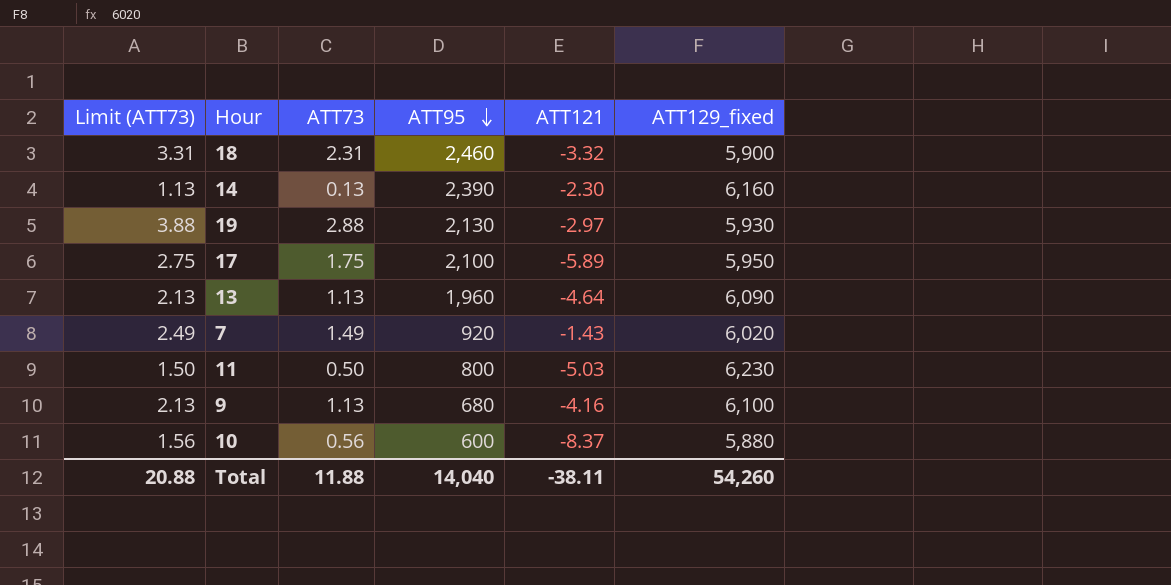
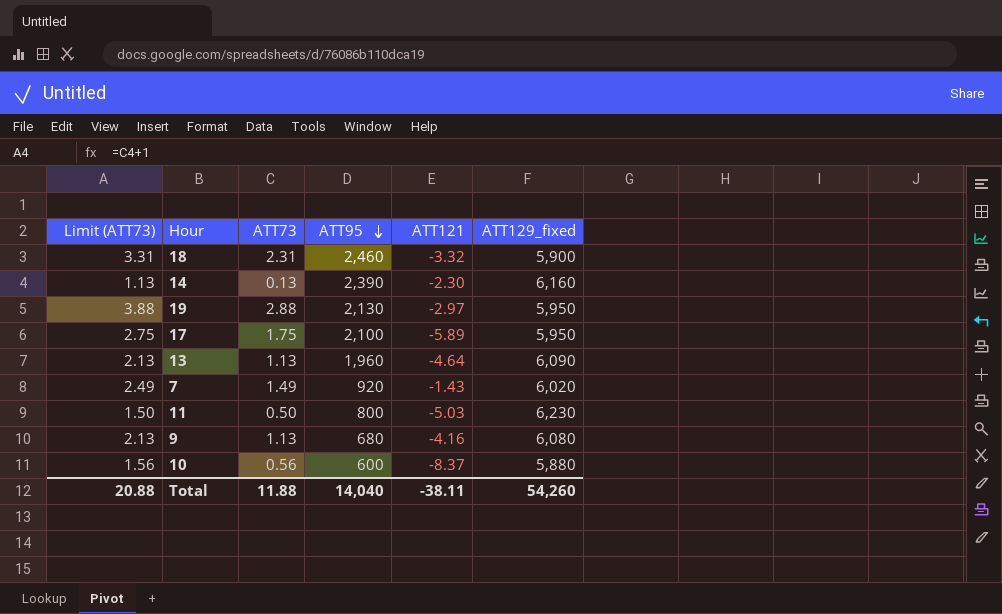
19 | ATT129_fixed: 5,930 -> 5,950
9 | ATT129_fixed: 6,100 -> 6,080

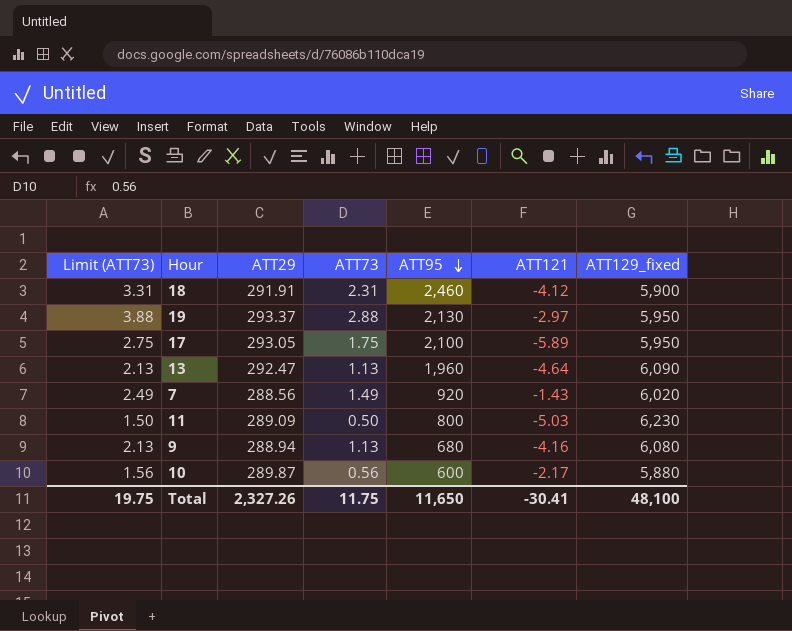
column ATT29 | position: none -> 3
row 14: 1.13 | 0.13 | 2,390 | -2.30 | 6,160 -> none
18 | ATT121: -3.32 -> -4.12
10 | ATT121: -8.37 -> -2.17
Total | Limit (ATT73): 20.88 -> 19.75
Total | ATT73: 11.88 -> 11.75
Total | ATT95: 14,040 -> 11,650
Total | ATT121: -38.11 -> -30.41
Total | ATT129_fixed: 54,260 -> 48,100

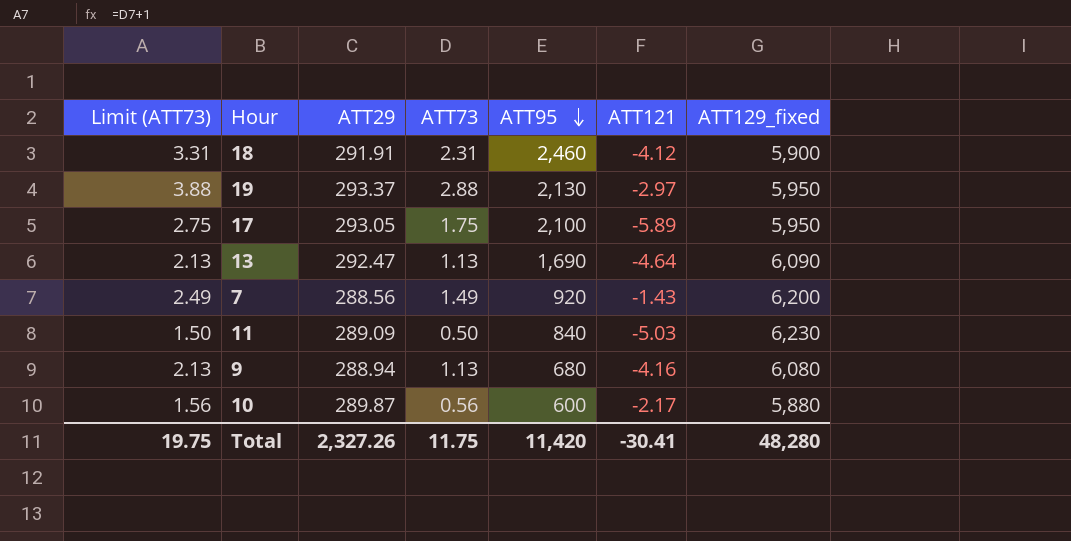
13 | ATT95: 1,960 -> 1,690
7 | ATT129_fixed: 6,020 -> 6,200
11 | ATT95: 800 -> 840
Total | ATT95: 11,650 -> 11,420
Total | ATT129_fixed: 48,100 -> 48,280

